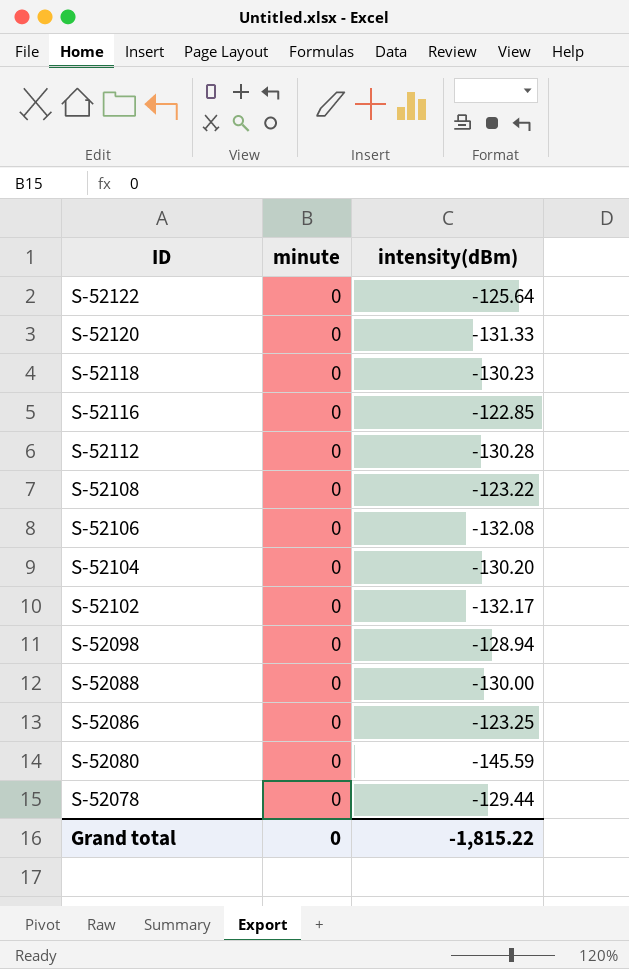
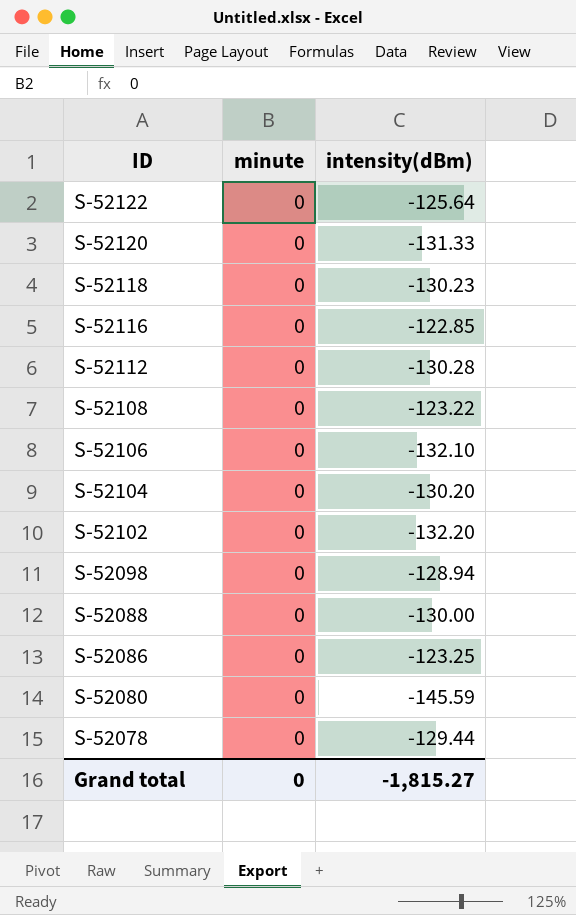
S-52106 | intensity(dBm): -132.08 -> -132.10
S-52102 | intensity(dBm): -132.17 -> -132.20
Grand total | intensity(dBm): -1,815.22 -> -1,815.27

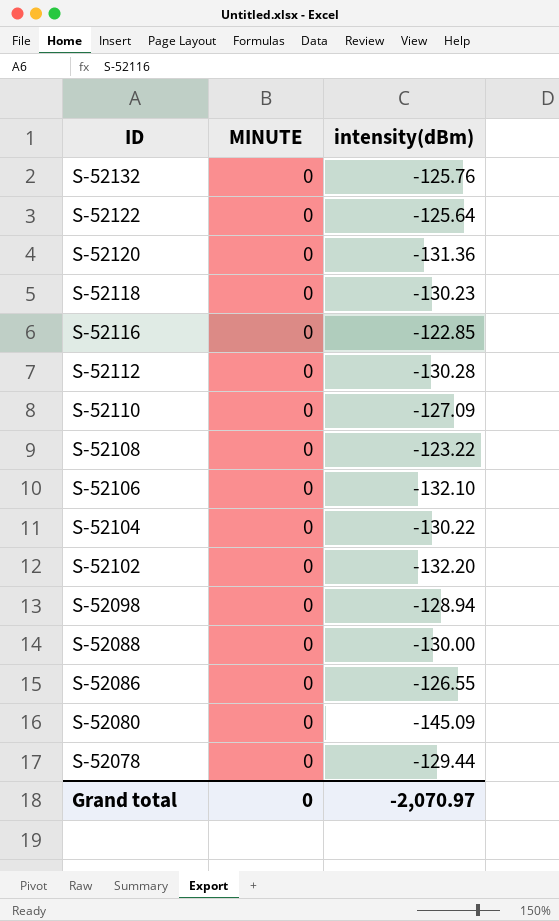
column name: minute -> MINUTE
row S-52132: none -> 0 | -125.76
S-52120 | intensity(dBm): -131.33 -> -131.36
row S-52110: none -> 0 | -127.09
S-52104 | intensity(dBm): -130.20 -> -130.22
S-52086 | intensity(dBm): -123.25 -> -126.55
S-52080 | intensity(dBm): -145.59 -> -145.09
Grand total | intensity(dBm): -1,815.27 -> -2,070.97

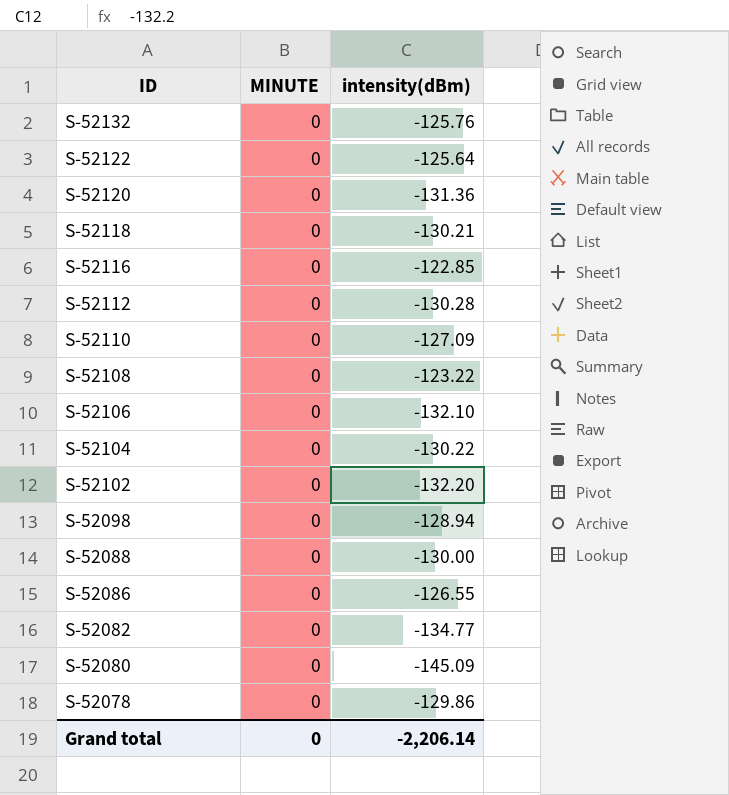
S-52118 | intensity(dBm): -130.23 -> -130.21
row S-52082: none -> 0 | -134.77
S-52078 | intensity(dBm): -129.44 -> -129.86
Grand total | intensity(dBm): -2,070.97 -> -2,206.14

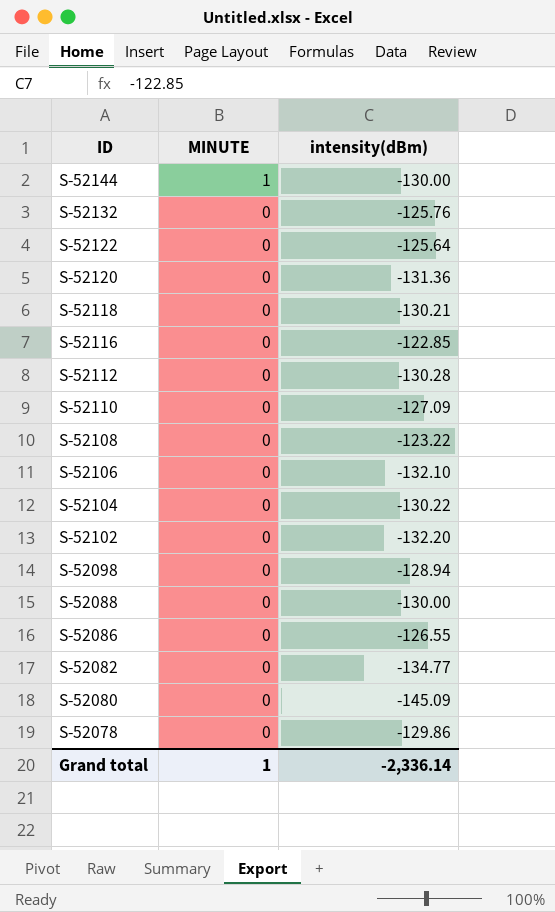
row S-52144: none -> 1 | -130.00
Grand total | MINUTE: 0 -> 1
Grand total | intensity(dBm): -2,206.14 -> -2,336.14

